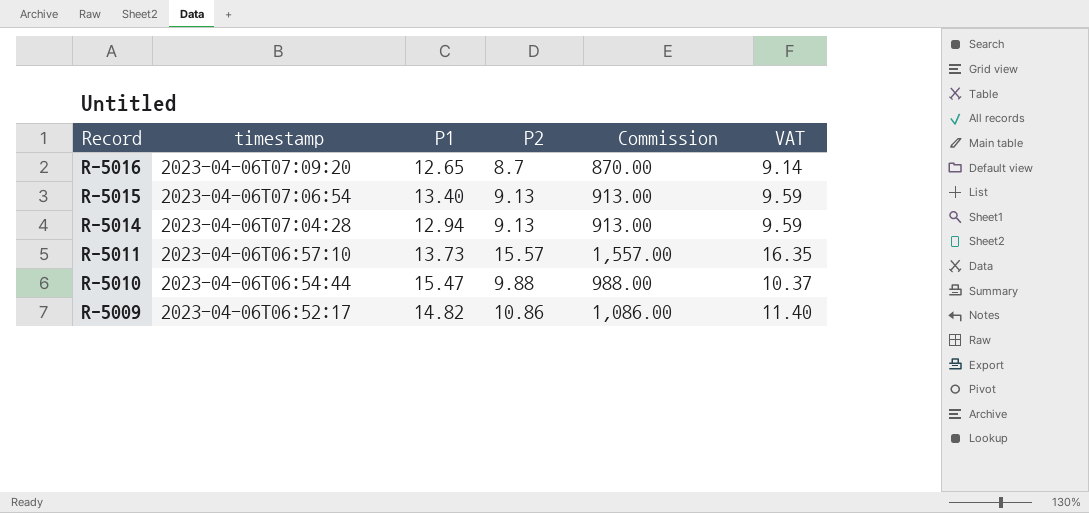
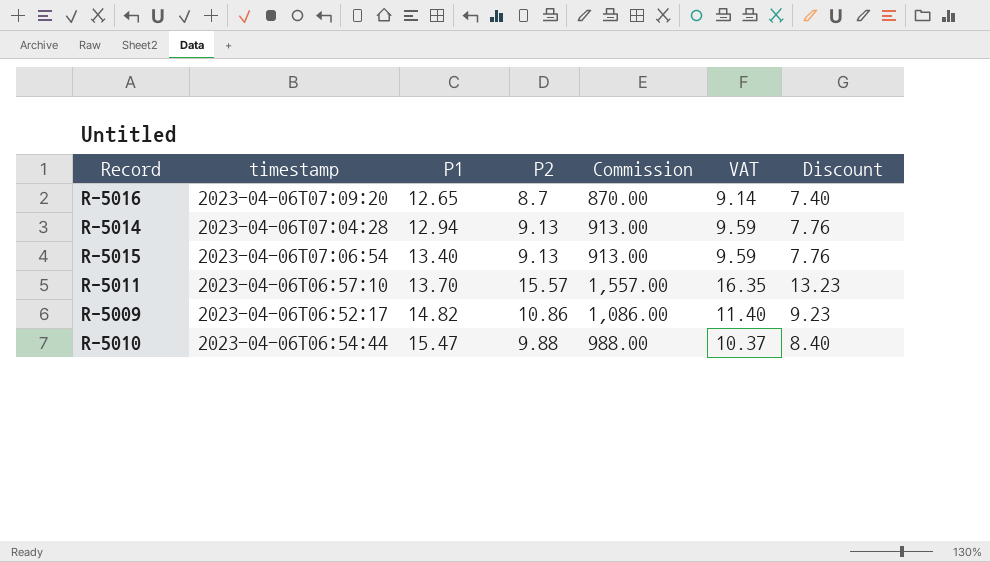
row order: Record descending -> P1 ascending
column Discount | formula: none -> [P2] * 0.85
R-5011 | P1: 13.73 -> 13.70

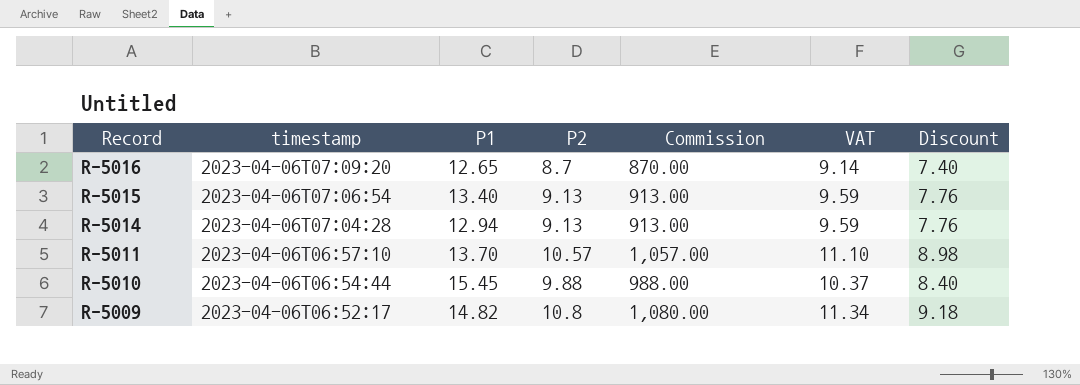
row order: P1 ascending -> Record descending
R-5011 | P2: 15.57 -> 10.57
R-5011 | Commission: 1,557.00 -> 1,057.00
R-5011 | VAT: 16.35 -> 11.10
R-5011 | Discount: 13.23 -> 8.98
R-5010 | P1: 15.47 -> 15.45
R-5009 | P2: 10.86 -> 10.8
R-5009 | Commission: 1,086.00 -> 1,080.00
R-5009 | VAT: 11.40 -> 11.34
R-5009 | Discount: 9.23 -> 9.18

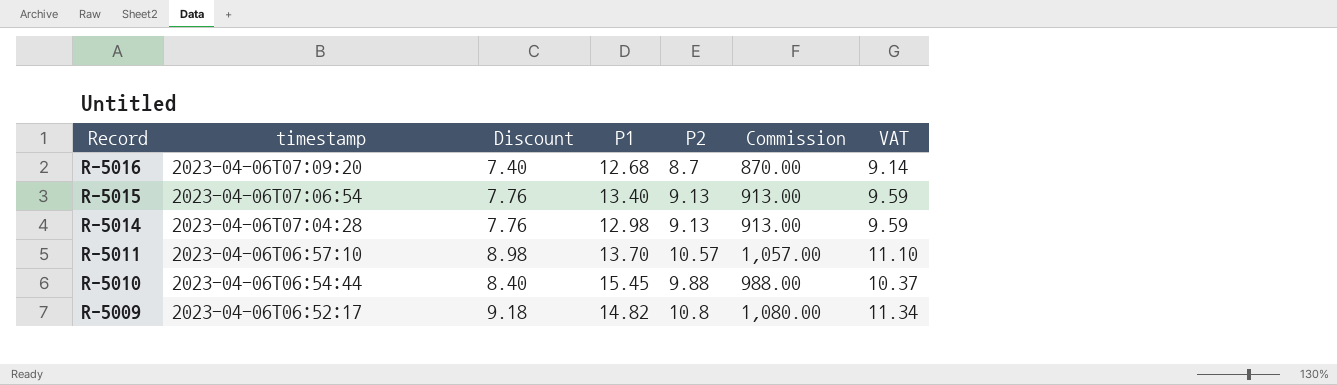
column Discount | position: 7 -> 3
R-5016 | P1: 12.65 -> 12.68
R-5014 | P1: 12.94 -> 12.98

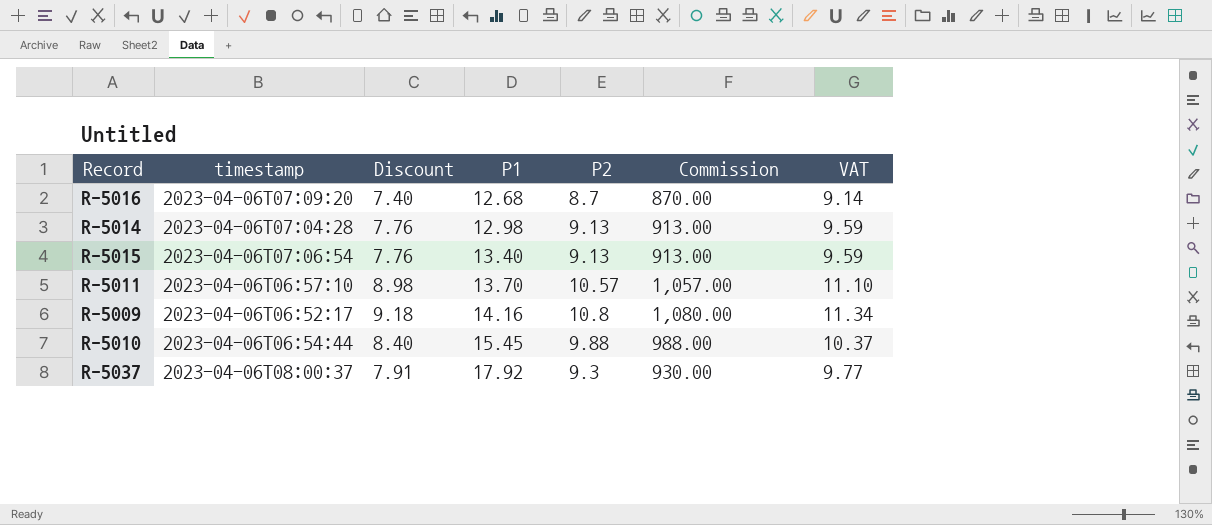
row order: Record descending -> P1 ascending
R-5009 | P1: 14.82 -> 14.16
row R-5037: none -> 2023-04-06T08:00:37 | 7.91 | 17.92 | 9.3 | 930.00 | 9.77

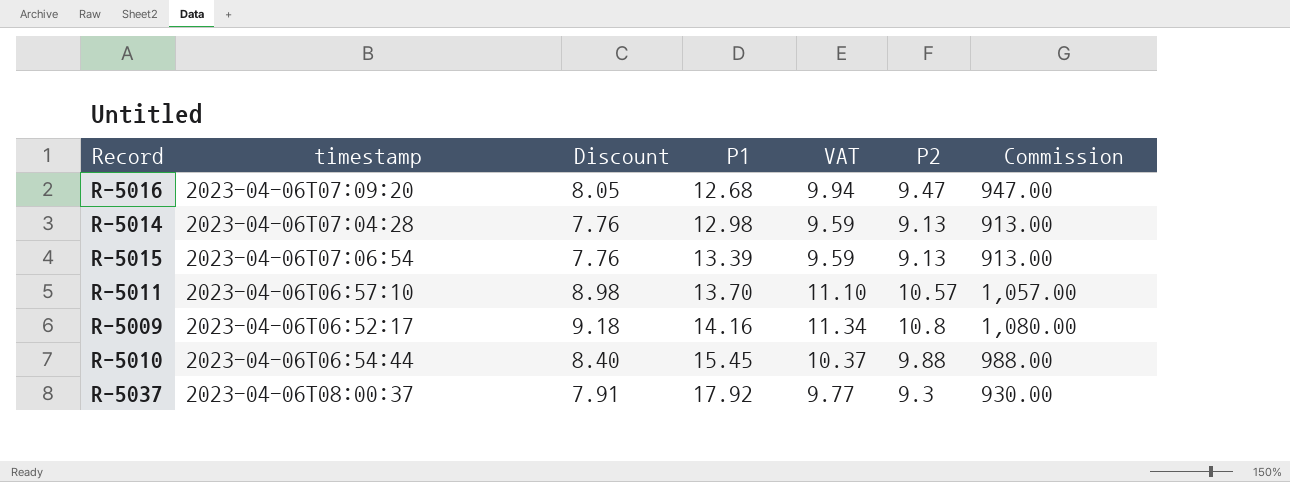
column VAT | position: 7 -> 5
R-5016 | Discount: 7.40 -> 8.05
R-5016 | VAT: 9.14 -> 9.94
R-5016 | P2: 8.7 -> 9.47
R-5016 | Commission: 870.00 -> 947.00
R-5015 | P1: 13.40 -> 13.39

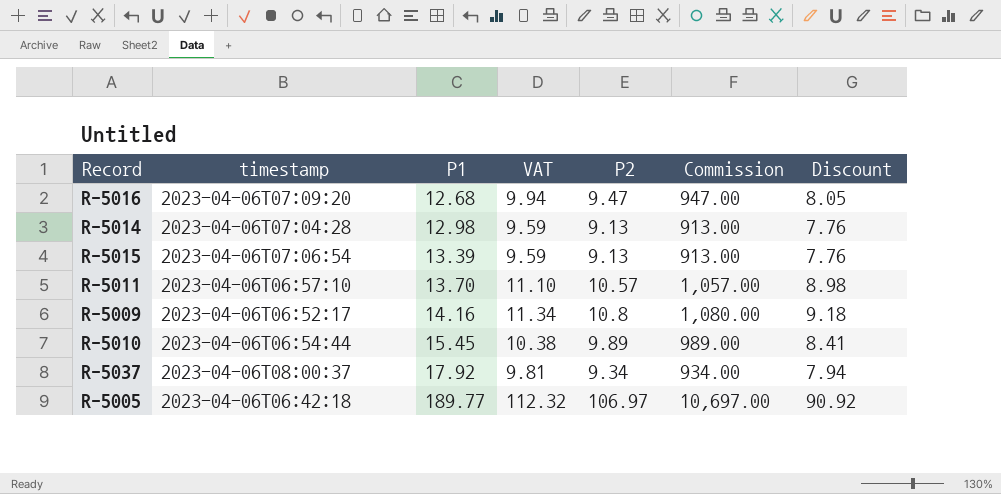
column Discount | position: 3 -> 7
R-5010 | VAT: 10.37 -> 10.38
R-5010 | P2: 9.88 -> 9.89
R-5010 | Commission: 988.00 -> 989.00
R-5010 | Discount: 8.40 -> 8.41
R-5037 | VAT: 9.77 -> 9.81
R-5037 | P2: 9.3 -> 9.34
R-5037 | Commission: 930.00 -> 934.00
R-5037 | Discount: 7.91 -> 7.94
row R-5005: none -> 2023-04-06T06:42:18 | 189.77 | 112.32 | 106.97 | 10,697.00 | 90.92

